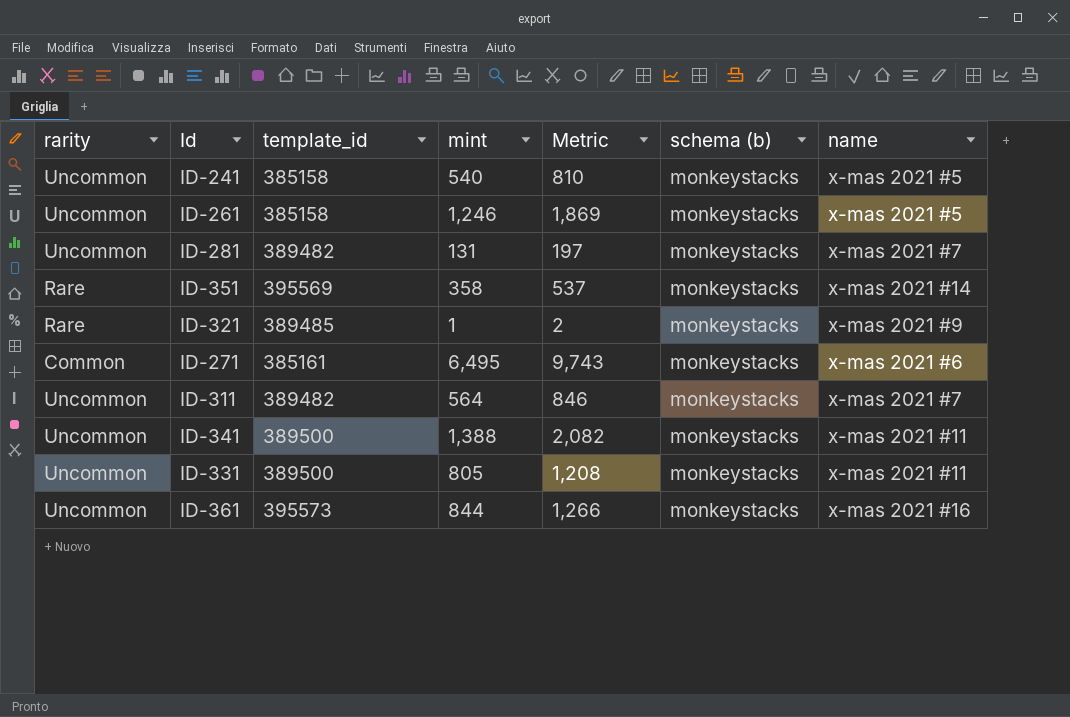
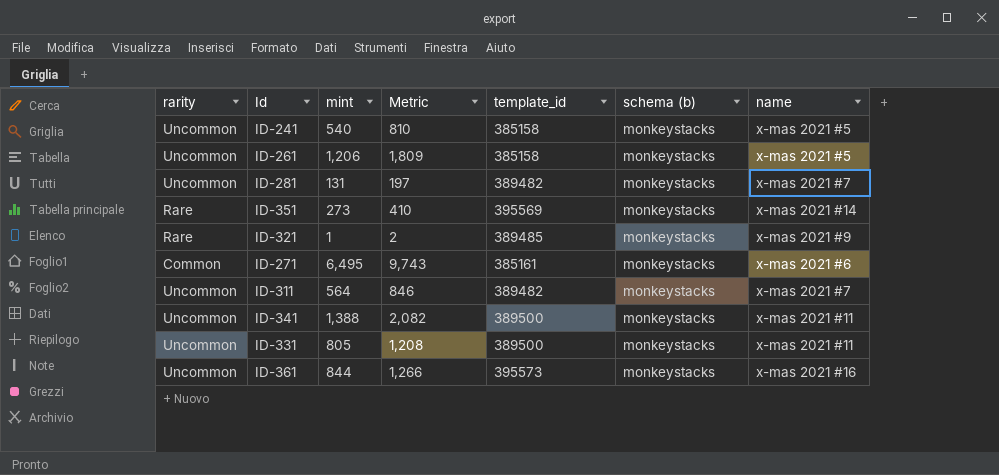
column template_id | position: 3 -> 5
ID-261 | mint: 1,246 -> 1,206
ID-261 | Metric: 1,869 -> 1,809
ID-351 | mint: 358 -> 273
ID-351 | Metric: 537 -> 410

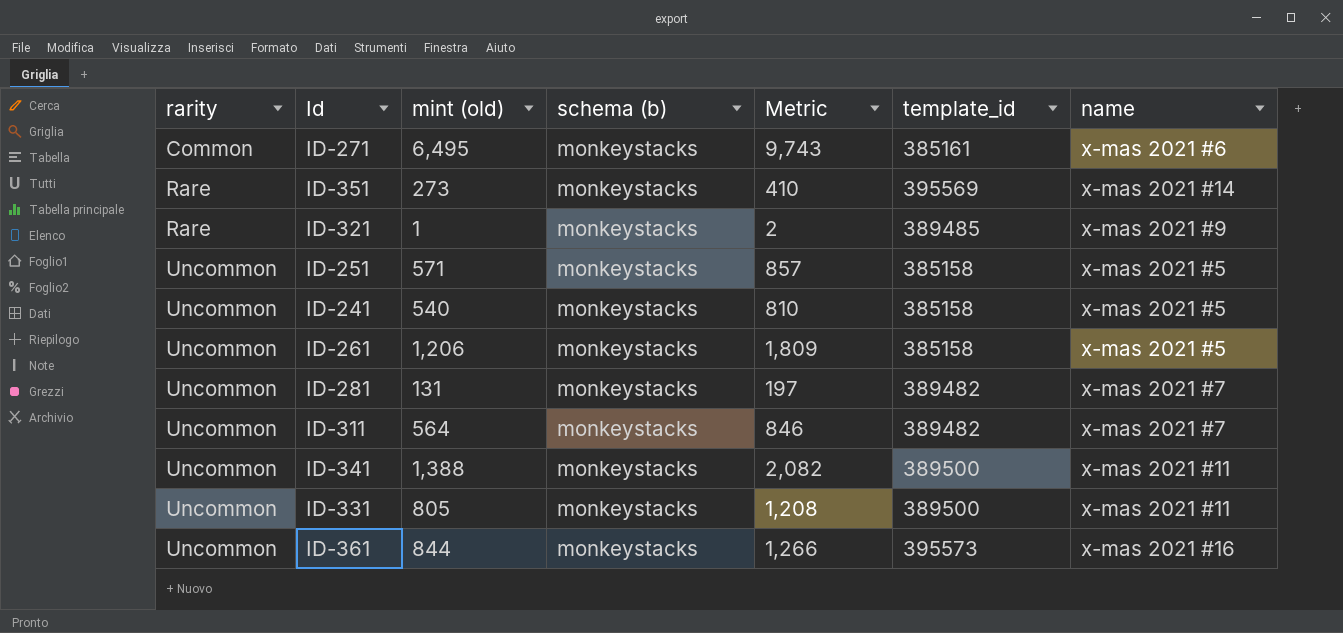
row order: none -> rarity ascending
column name: mint -> mint (old)
column schema (b) | position: 6 -> 4
row ID-251: none -> Uncommon | 571 | monkeystacks | 857 | 385158 | x-mas 2021 #5

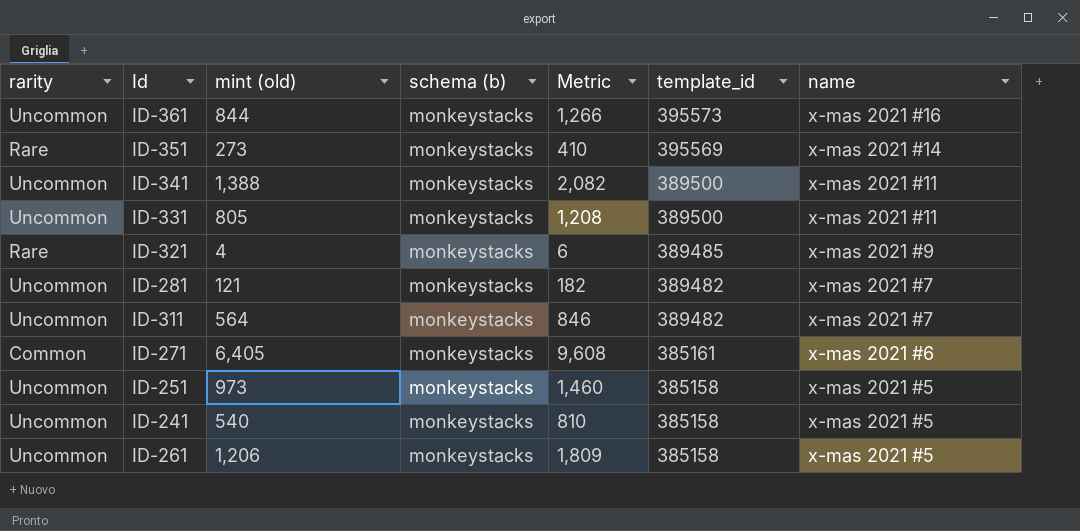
row order: rarity ascending -> template_id descending
ID-321 | mint (old): 1 -> 4
ID-321 | Metric: 2 -> 6
ID-281 | mint (old): 131 -> 121
ID-281 | Metric: 197 -> 182
ID-271 | mint (old): 6,495 -> 6,405
ID-271 | Metric: 9,743 -> 9,608
ID-251 | mint (old): 571 -> 973
ID-251 | Metric: 857 -> 1,460

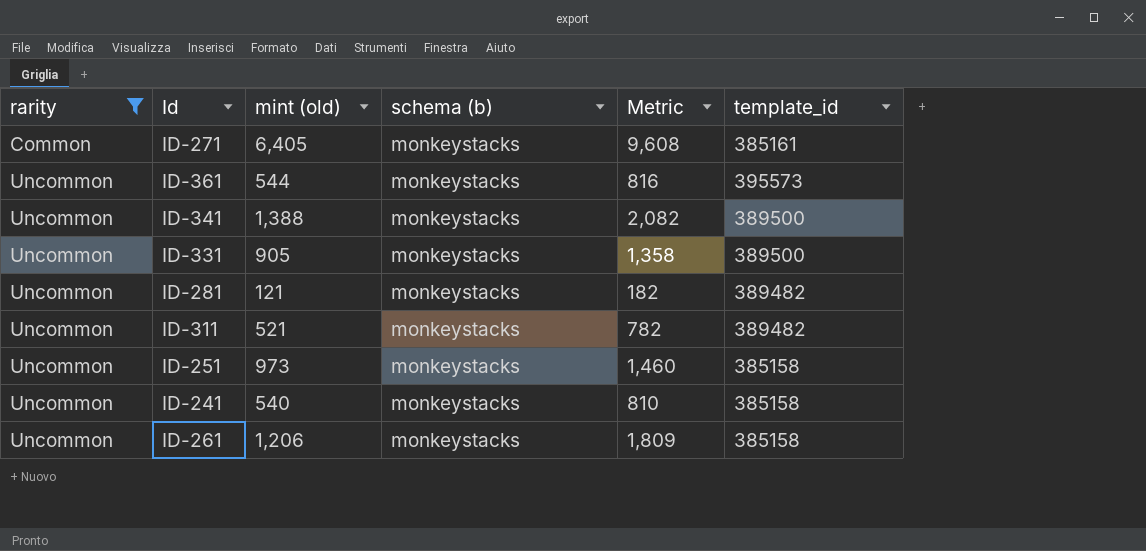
filter: none -> rarity != Rare
row order: template_id descending -> rarity ascending
column name | position: 7 -> none
ID-361 | mint (old): 844 -> 544
ID-361 | Metric: 1,266 -> 816
ID-331 | mint (old): 805 -> 905
ID-331 | Metric: 1,208 -> 1,358
ID-311 | mint (old): 564 -> 521
ID-311 | Metric: 846 -> 782

